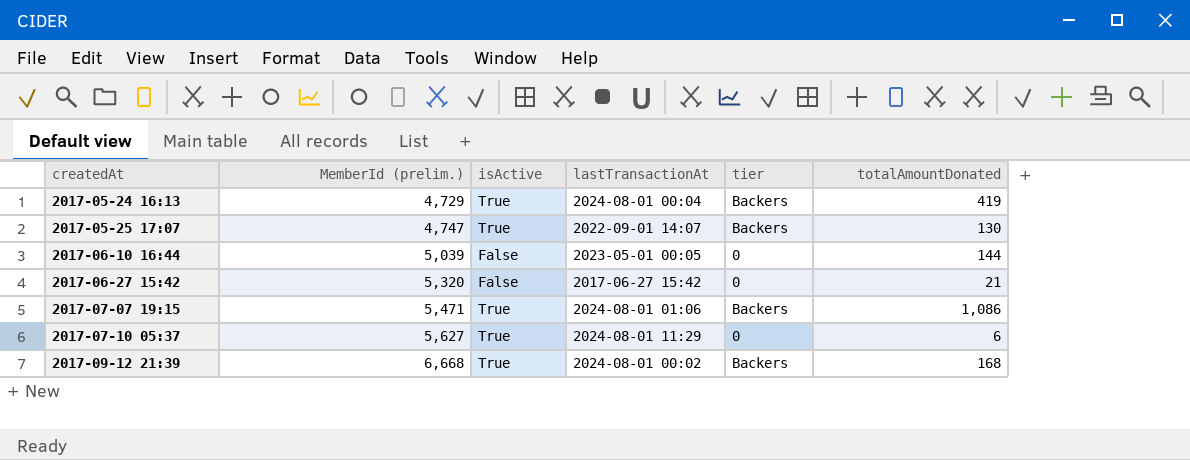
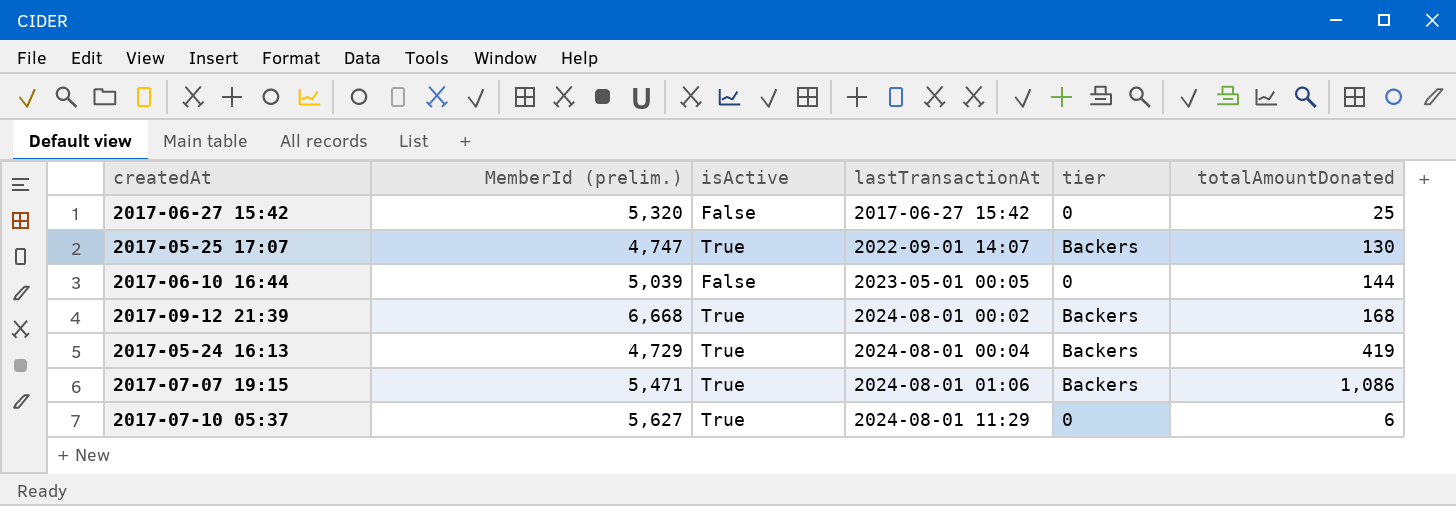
row order: createdAt ascending -> lastTransactionAt ascending
2017-06-27 15:42 | totalAmountDonated: 21 -> 25

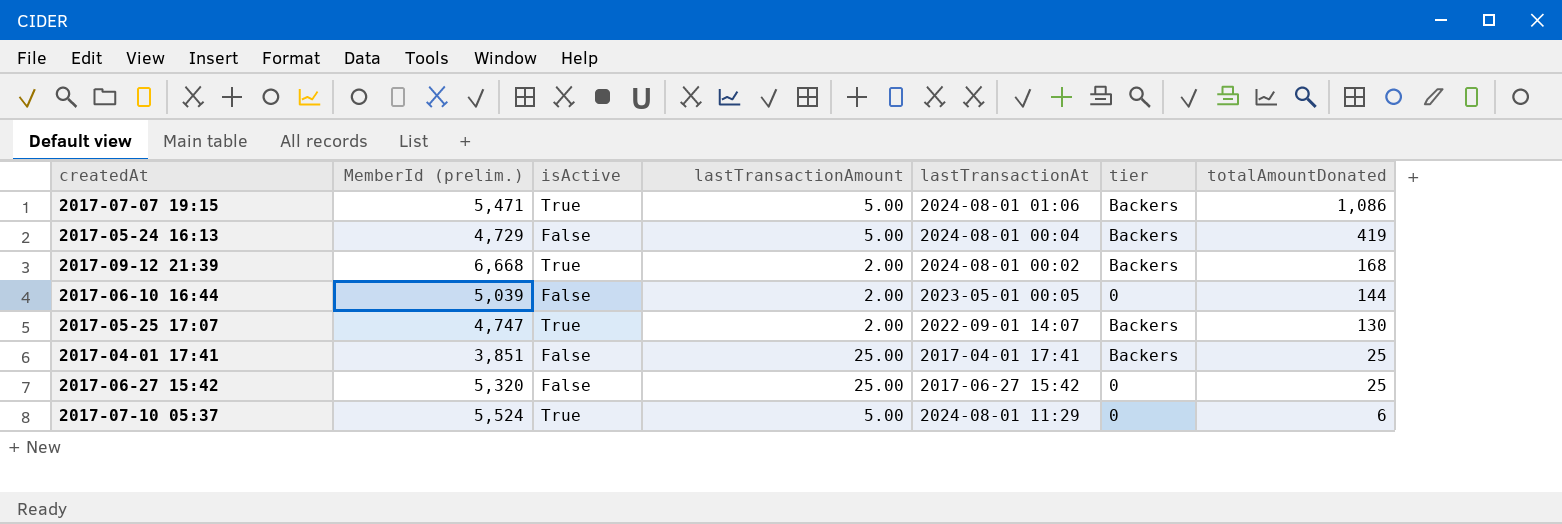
row order: lastTransactionAt ascending -> totalAmountDonated descending
column lastTransactionAmount | position: none -> 4
2017-05-24 16:13 | isActive: True -> False
row 2017-04-01 17:41: none -> 3,851 | False | 25.00 | 2017-04-01 17:41 | Backers | 25
2017-07-10 05:37 | MemberId (prelim.): 5,627 -> 5,524

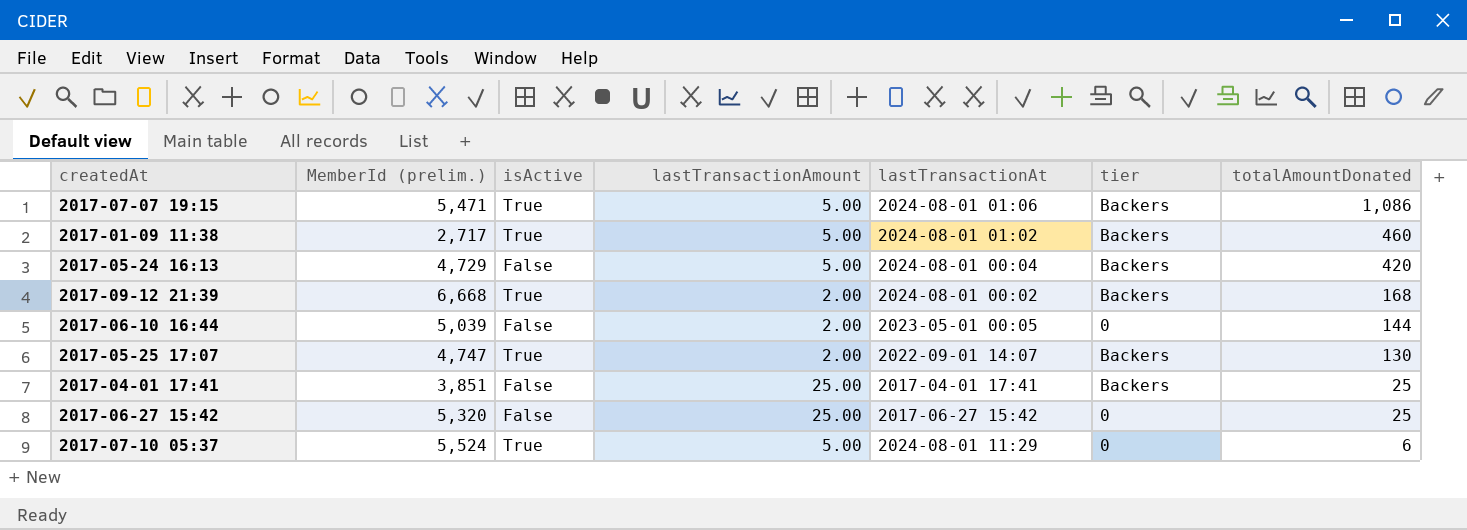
row 2017-01-09 11:38: none -> 2,717 | True | 5.00 | 2024-08-01 01:02 | Backers | 460
2017-05-24 16:13 | totalAmountDonated: 419 -> 420

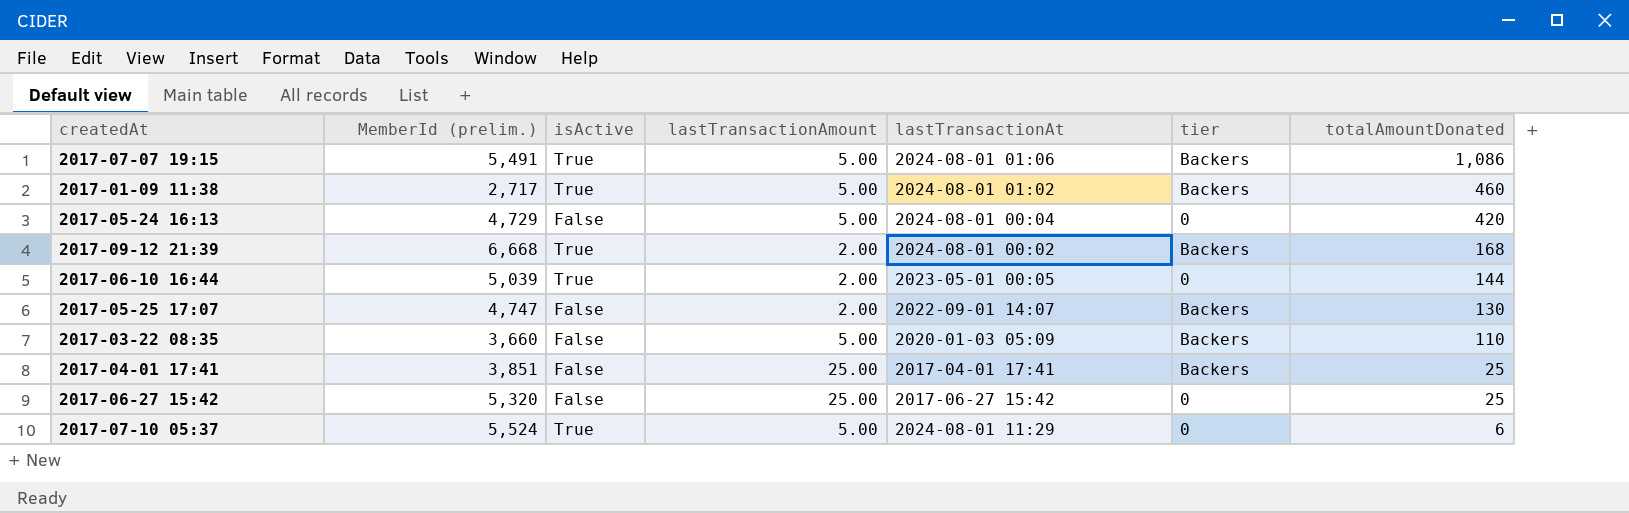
2017-07-07 19:15 | MemberId (prelim.): 5,471 -> 5,491
2017-05-24 16:13 | tier: Backers -> 0
2017-06-10 16:44 | isActive: False -> True
2017-05-25 17:07 | isActive: True -> False
row 2017-03-22 08:35: none -> 3,660 | False | 5.00 | 2020-01-03 05:09 | Backers | 110

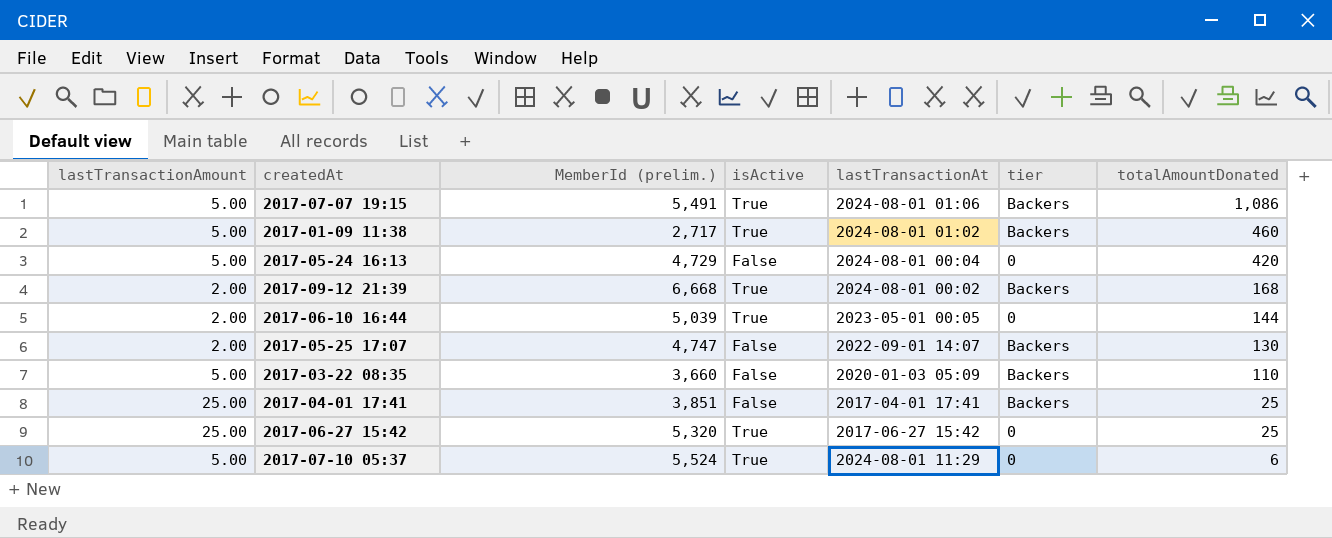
column lastTransactionAmount | position: 4 -> 1
2017-06-27 15:42 | isActive: False -> True

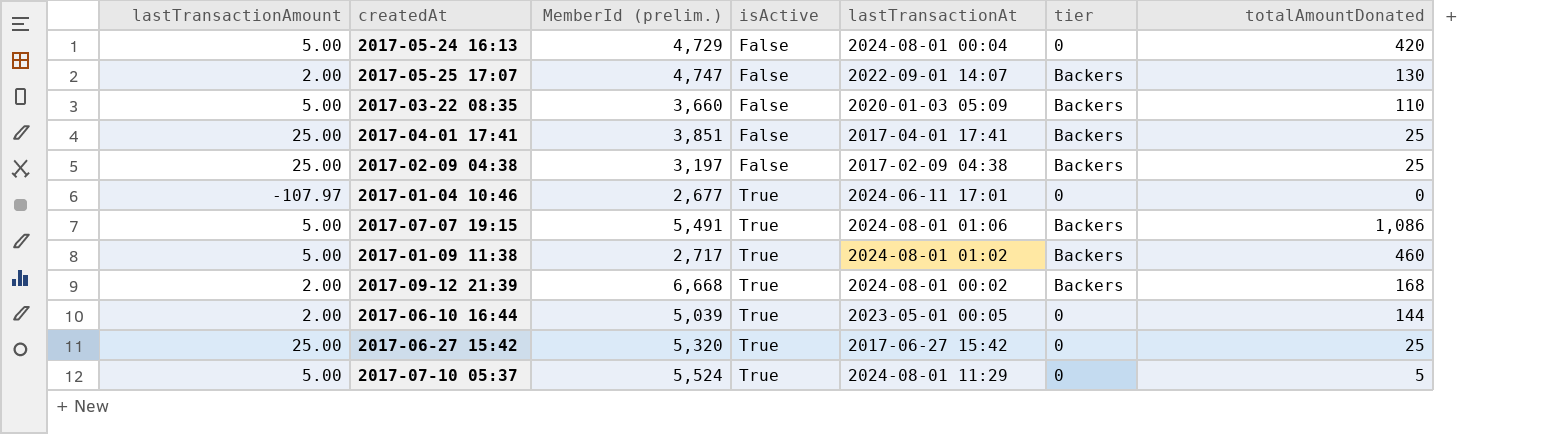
row order: totalAmountDonated descending -> isActive ascending
row 2017-02-09 04:38: none -> 25.00 | 3,197 | False | 2017-02-09 04:38 | Backers | 25
row 2017-01-04 10:46: none -> -107.97 | 2,677 | True | 2024-06-11 17:01 | 0 | 0
2017-07-10 05:37 | totalAmountDonated: 6 -> 5

